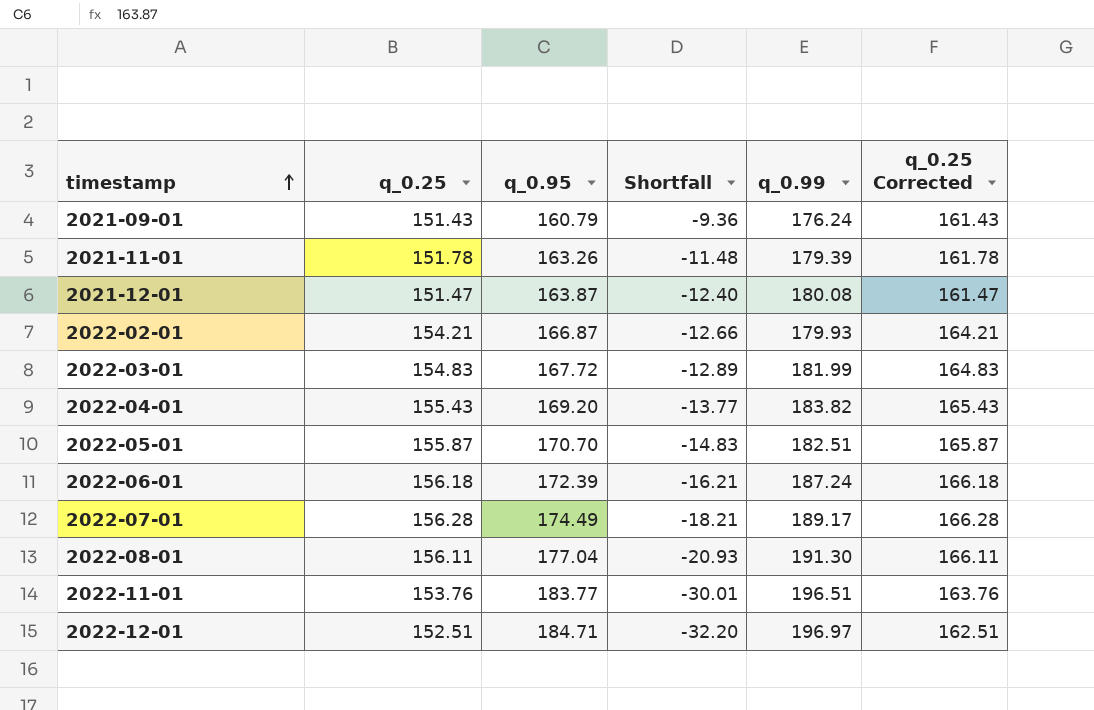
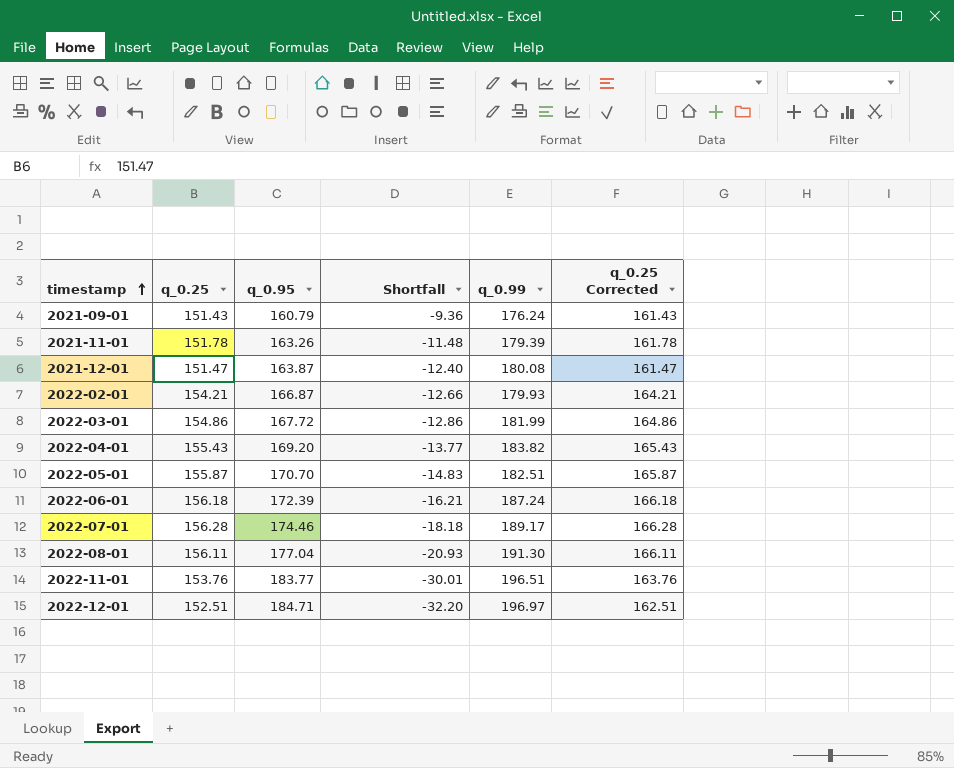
2022-03-01 | q_0.25: 154.83 -> 154.86
2022-03-01 | Shortfall: -12.89 -> -12.86
2022-03-01 | q_0.25 Corrected: 164.83 -> 164.86
2022-07-01 | q_0.95: 174.49 -> 174.46
2022-07-01 | Shortfall: -18.21 -> -18.18

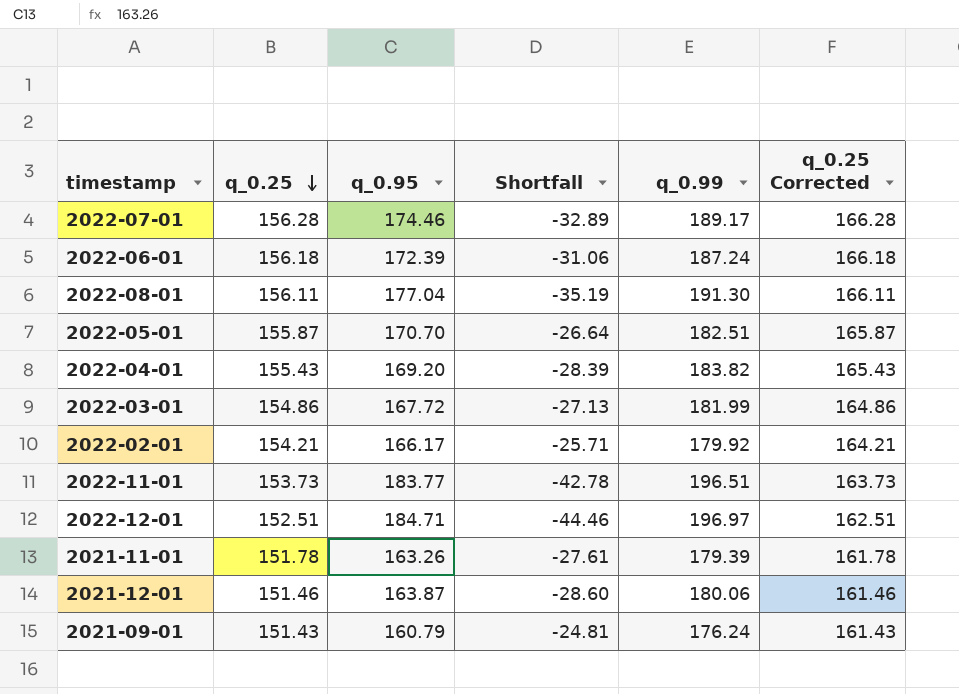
row order: timestamp ascending -> q_0.25 descending
column Shortfall | formula: [q_0.25] - [q_0.95] -> [q_0.25] - [q_0.99]
2022-02-01 | q_0.95: 166.87 -> 166.17
2022-02-01 | q_0.99: 179.93 -> 179.92
2022-11-01 | q_0.25: 153.76 -> 153.73
2022-11-01 | q_0.25 Corrected: 163.76 -> 163.73
2021-12-01 | q_0.25: 151.47 -> 151.46
2021-12-01 | q_0.99: 180.08 -> 180.06
2021-12-01 | q_0.25 Corrected: 161.47 -> 161.46

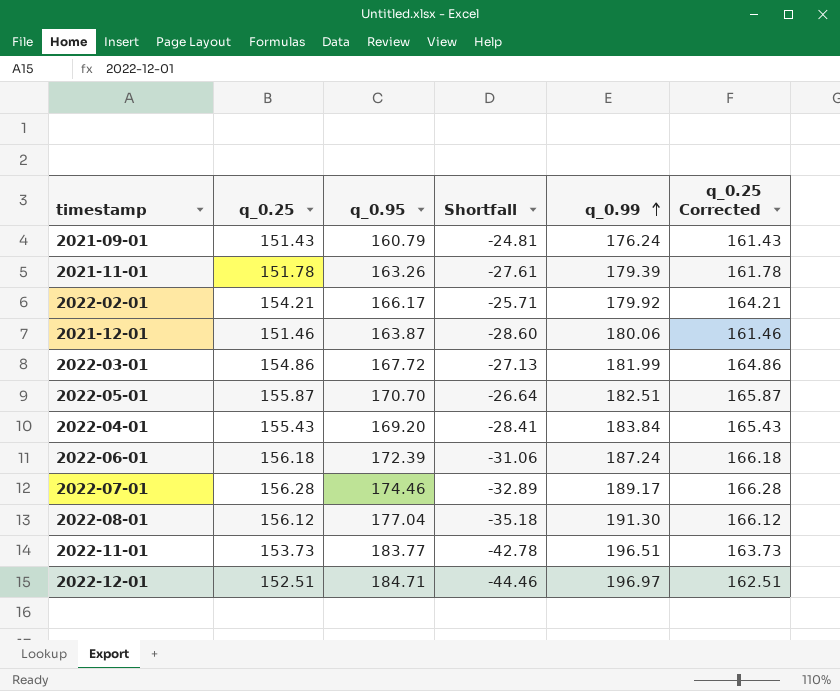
row order: q_0.25 descending -> q_0.99 ascending
2022-04-01 | Shortfall: -28.39 -> -28.41
2022-04-01 | q_0.99: 183.82 -> 183.84
2022-08-01 | q_0.25: 156.11 -> 156.12
2022-08-01 | Shortfall: -35.19 -> -35.18
2022-08-01 | q_0.25 Corrected: 166.11 -> 166.12

